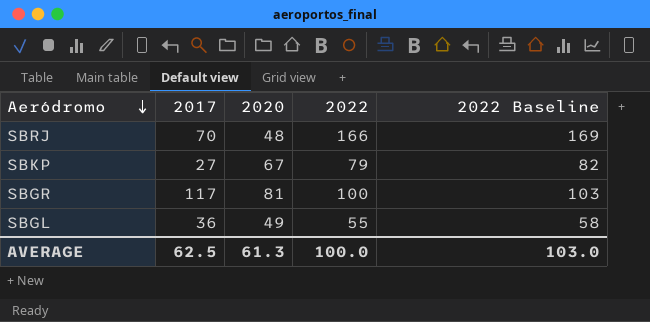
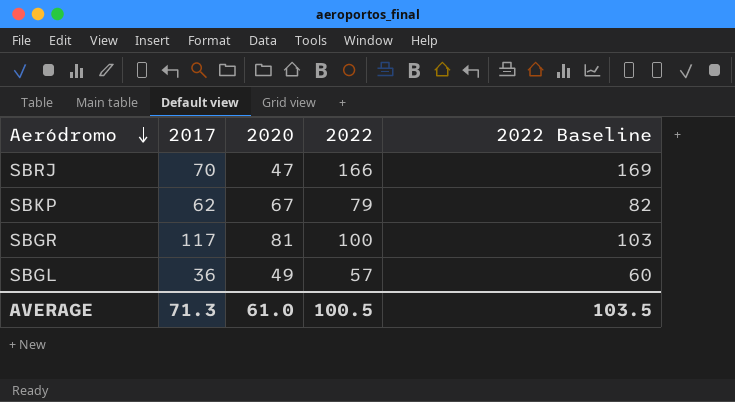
SBRJ | 2020: 48 -> 47
SBKP | 2017: 27 -> 62
SBGL | 2022: 55 -> 57
SBGL | 2022 Baseline: 58 -> 60
AVERAGE | 2017: 62.5 -> 71.3
AVERAGE | 2020: 61.3 -> 61.0
AVERAGE | 2022: 100.0 -> 100.5
AVERAGE | 2022 Baseline: 103.0 -> 103.5

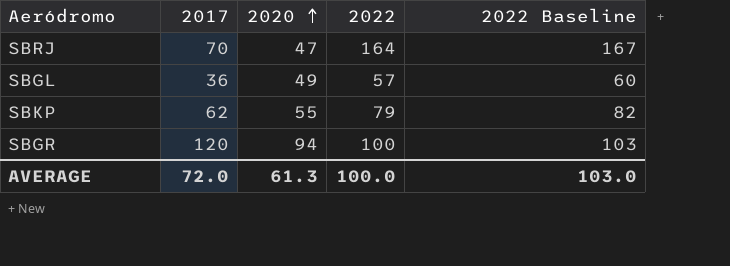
row order: Aeródromo descending -> 2020 ascending
SBRJ | 2022: 166 -> 164
SBRJ | 2022 Baseline: 169 -> 167
SBKP | 2020: 67 -> 55
SBGR | 2017: 117 -> 120
SBGR | 2020: 81 -> 94
AVERAGE | 2017: 71.3 -> 72.0
AVERAGE | 2020: 61.0 -> 61.3
AVERAGE | 2022: 100.5 -> 100.0
AVERAGE | 2022 Baseline: 103.5 -> 103.0

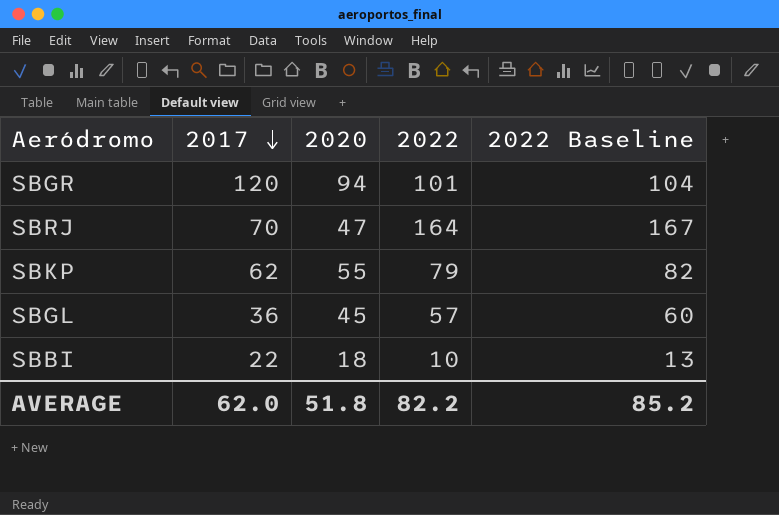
row order: 2020 ascending -> 2017 descending
SBGR | 2022: 100 -> 101
SBGR | 2022 Baseline: 103 -> 104
SBGL | 2020: 49 -> 45
row SBBI: none -> 22 | 18 | 10 | 13
AVERAGE | 2017: 72.0 -> 62.0
AVERAGE | 2020: 61.3 -> 51.8
AVERAGE | 2022: 100.0 -> 82.2
AVERAGE | 2022 Baseline: 103.0 -> 85.2

